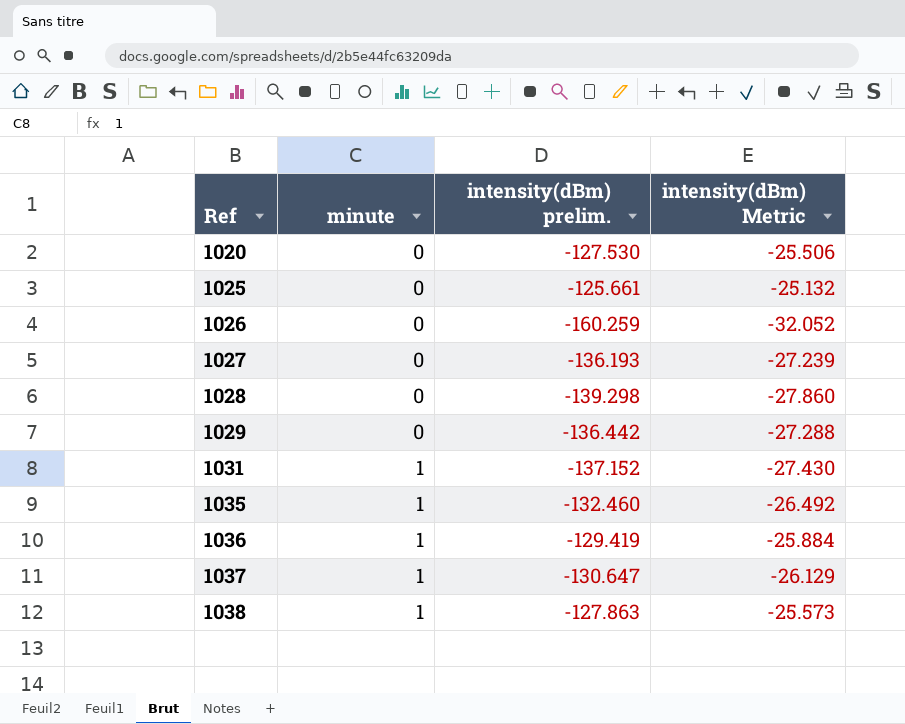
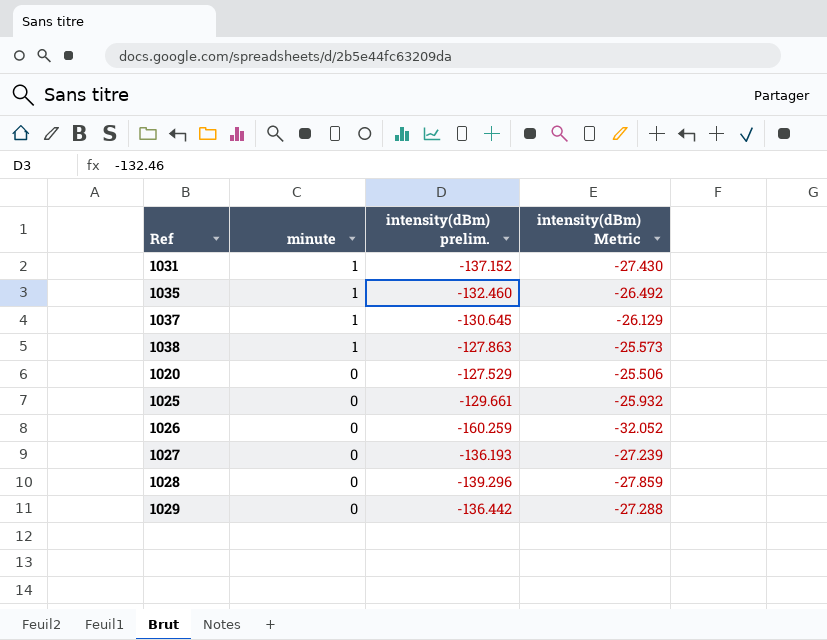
row order: Ref ascending -> minute descending
row 1036: 1 | -129.419 | -25.884 -> none
1037 | intensity(dBm) prelim.: -130.647 -> -130.645
1020 | intensity(dBm) prelim.: -127.530 -> -127.529
1025 | intensity(dBm) prelim.: -125.661 -> -129.661
1025 | intensity(dBm) Metric: -25.132 -> -25.932
1028 | intensity(dBm) prelim.: -139.298 -> -139.296
1028 | intensity(dBm) Metric: -27.860 -> -27.859

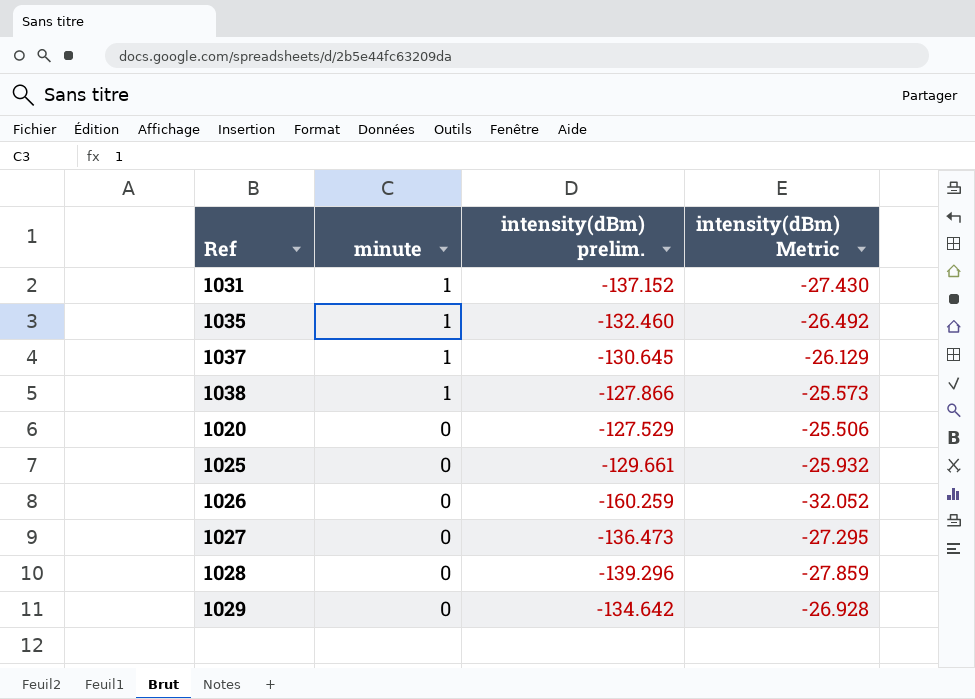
1038 | intensity(dBm) prelim.: -127.863 -> -127.866
1027 | intensity(dBm) prelim.: -136.193 -> -136.473
1027 | intensity(dBm) Metric: -27.239 -> -27.295
1029 | intensity(dBm) prelim.: -136.442 -> -134.642
1029 | intensity(dBm) Metric: -27.288 -> -26.928

